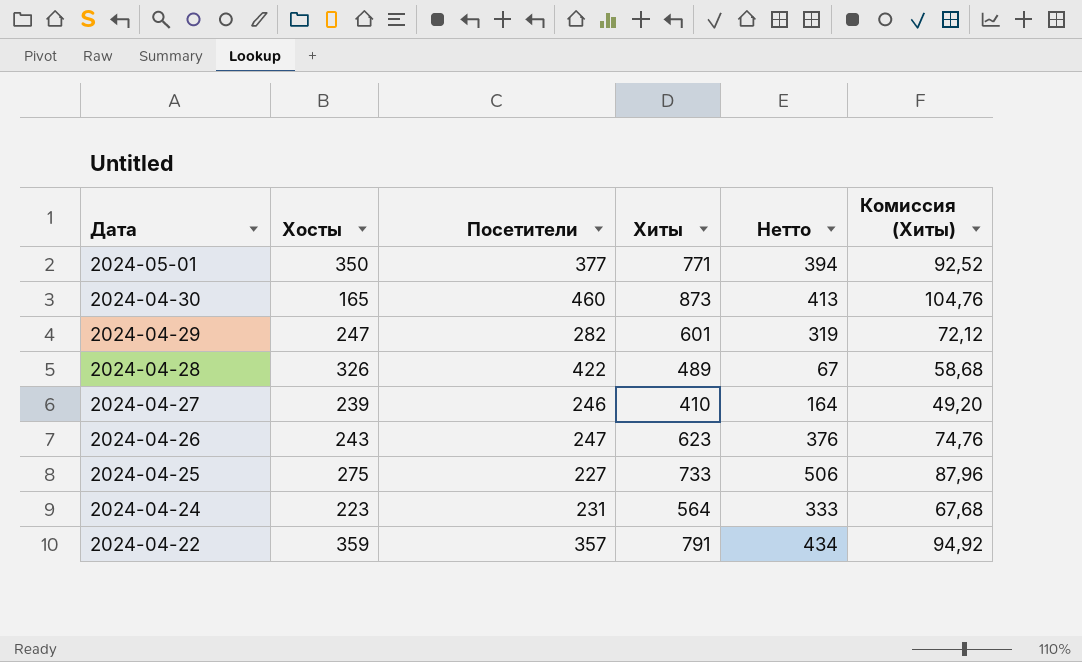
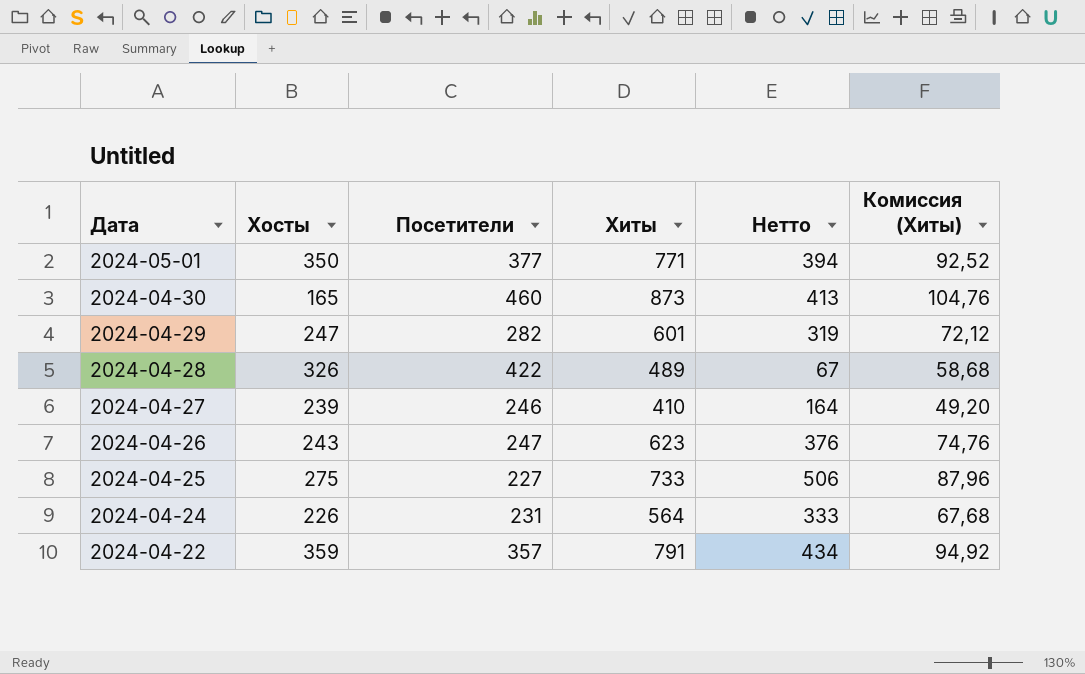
2024-04-24 | Хосты: 223 -> 226

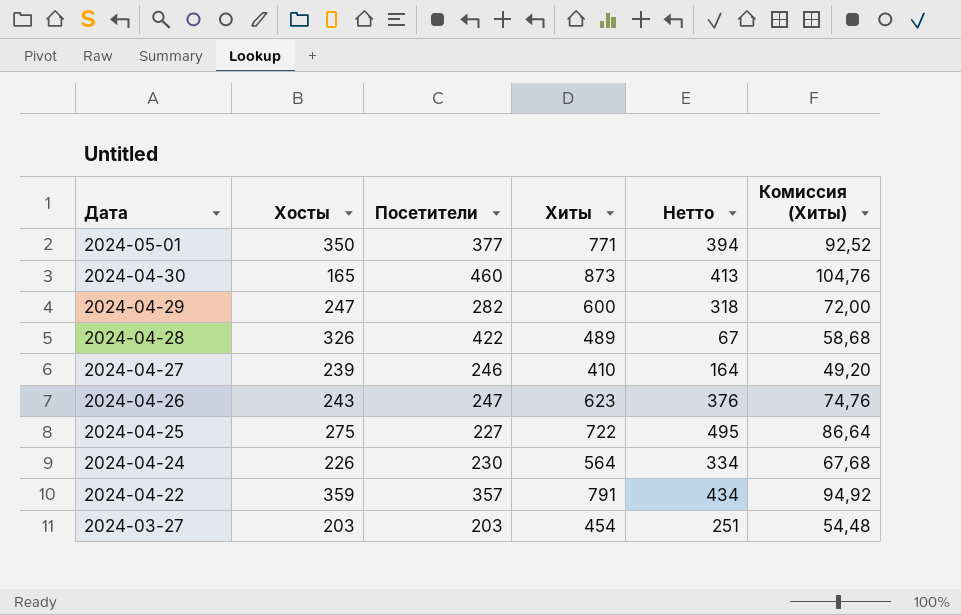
2024-04-29 | Хиты: 601 -> 600
2024-04-29 | Нетто: 319 -> 318
2024-04-29 | Комиссия (Хиты): 72,12 -> 72,00
2024-04-25 | Хиты: 733 -> 722
2024-04-25 | Нетто: 506 -> 495
2024-04-25 | Комиссия (Хиты): 87,96 -> 86,64
2024-04-24 | Посетители: 231 -> 230
2024-04-24 | Нетто: 333 -> 334
row 2024-03-27: none -> 203 | 203 | 454 | 251 | 54,48

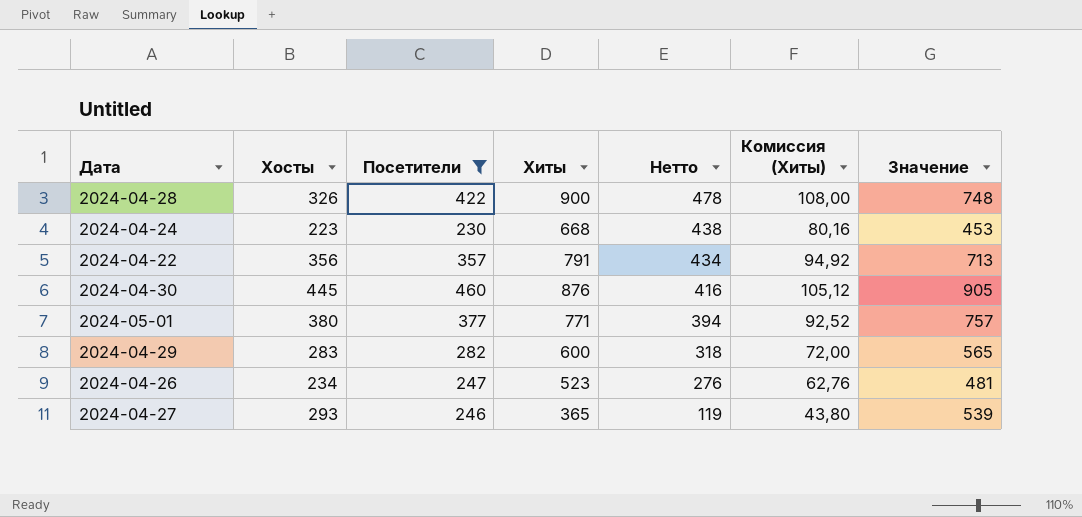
filter: none -> Посетители >= 230
row order: Дата descending -> Нетто descending
column Значение | formula: none -> [Хосты] + [Посетители]
2024-04-28 | Хиты: 489 -> 900
2024-04-28 | Нетто: 67 -> 478
2024-04-28 | Комиссия (Хиты): 58,68 -> 108,00
2024-04-24 | Хосты: 226 -> 223
2024-04-24 | Хиты: 564 -> 668
2024-04-24 | Нетто: 334 -> 438
2024-04-24 | Комиссия (Хиты): 67,68 -> 80,16
2024-04-22 | Хосты: 359 -> 356
2024-04-30 | Хосты: 165 -> 445
2024-04-30 | Хиты: 873 -> 876
2024-04-30 | Нетто: 413 -> 416
2024-04-30 | Комиссия (Хиты): 104,76 -> 105,12
2024-05-01 | Хосты: 350 -> 380
2024-04-29 | Хосты: 247 -> 283
2024-04-26 | Хосты: 243 -> 234
2024-04-26 | Хиты: 623 -> 523
2024-04-26 | Нетто: 376 -> 276
2024-04-26 | Комиссия (Хиты): 74,76 -> 62,76
2024-04-27 | Хосты: 239 -> 293
2024-04-27 | Хиты: 410 -> 365
2024-04-27 | Нетто: 164 -> 119
2024-04-27 | Комиссия (Хиты): 49,20 -> 43,80

